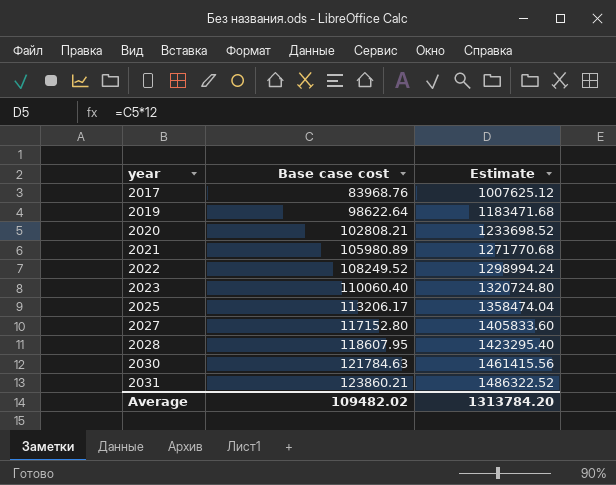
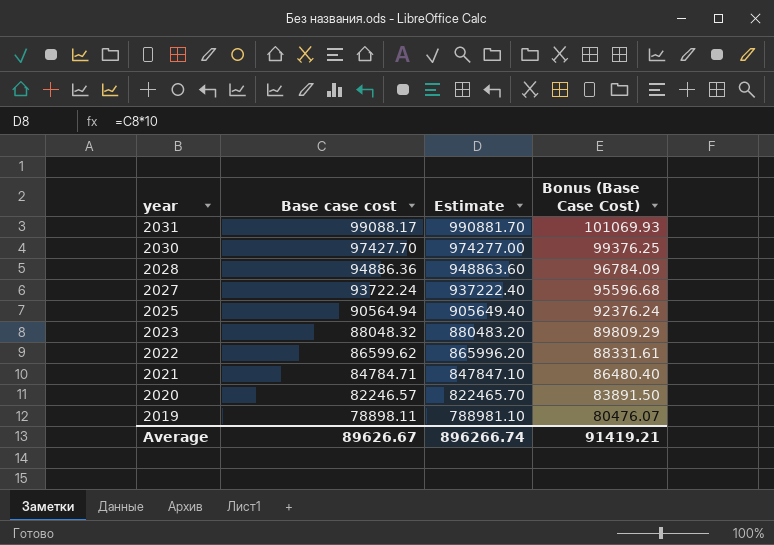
row order: year ascending -> year descending
column Estimate | formula: [Base case cost] * 12 -> [Base case cost] * 10
column Bonus (Base Case Cost) | formula: none -> [Base case cost] * 1.02
row 2017: 83968.76 | 1007625.12 -> none
2031 | Base case cost: 123860.21 -> 99088.17
2030 | Base case cost: 121784.63 -> 97427.70
2028 | Base case cost: 118607.95 -> 94886.36
2027 | Base case cost: 117152.80 -> 93722.24
2025 | Base case cost: 113206.17 -> 90564.94
2023 | Base case cost: 110060.40 -> 88048.32
2022 | Base case cost: 108249.52 -> 86599.62
2021 | Base case cost: 105980.89 -> 84784.71
2020 | Base case cost: 102808.21 -> 82246.57
2019 | Base case cost: 98622.64 -> 78898.11
Average | Base case cost: 109482.02 -> 89626.67
Average | Estimate: 1313784.20 -> 896266.74

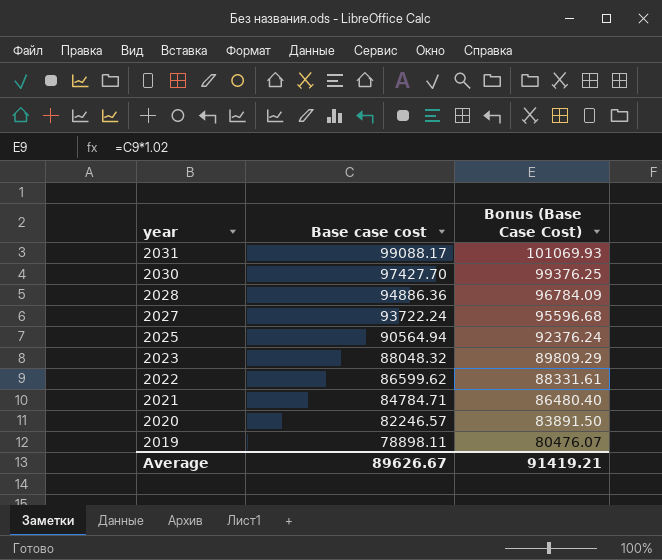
column Estimate | formula: [Base case cost] * 10 -> none

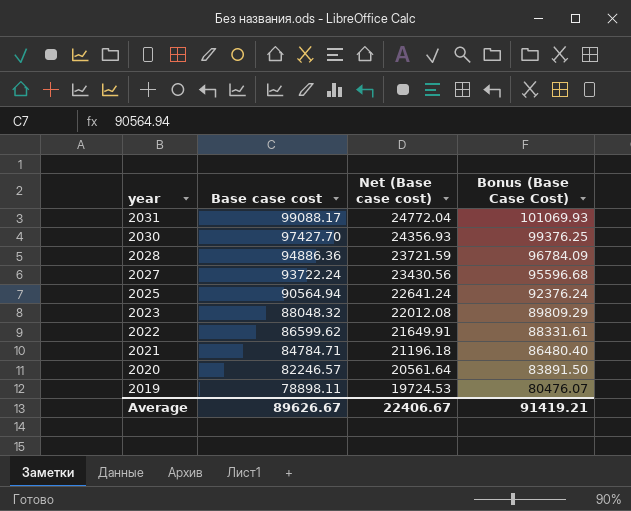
column Net (Base case cost) | formula: none -> [Base case cost] * 0.25

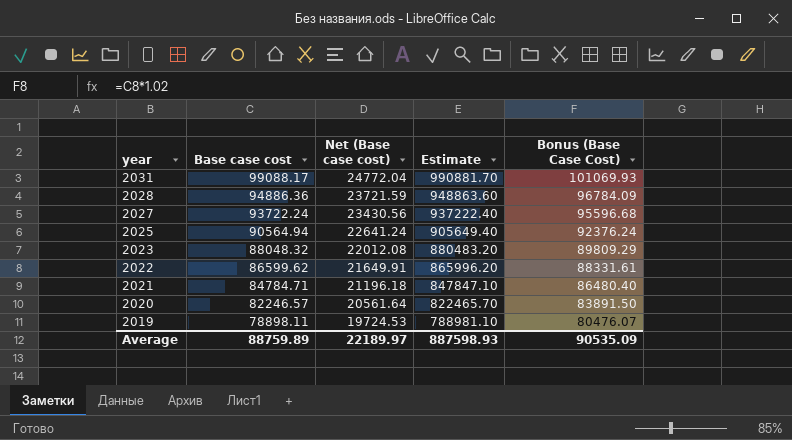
column Estimate | formula: none -> [Base case cost] * 10
row 2030: 97427.70 | 24356.93 | 99376.25 -> none
Average | Base case cost: 89626.67 -> 88759.89
Average | Net (Base case cost): 22406.67 -> 22189.97
Average | Bonus (Base Case Cost): 91419.21 -> 90535.09

